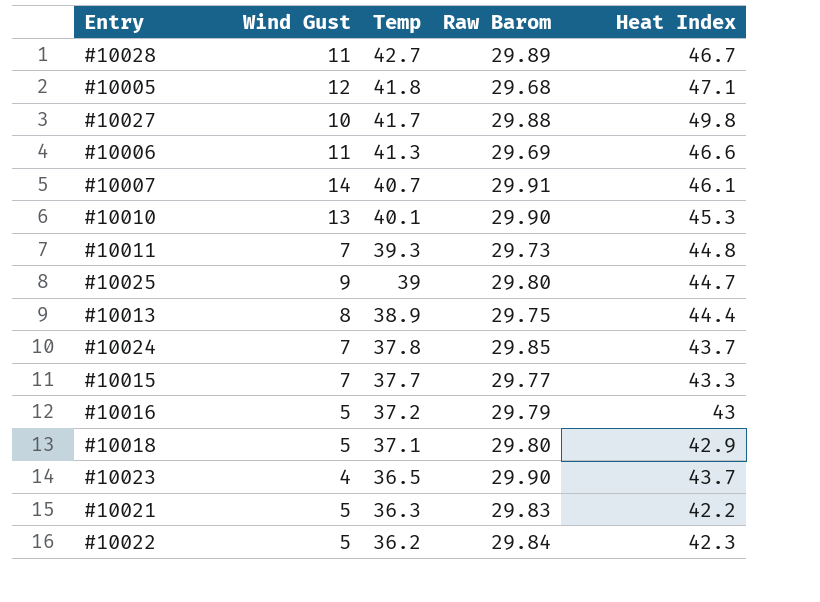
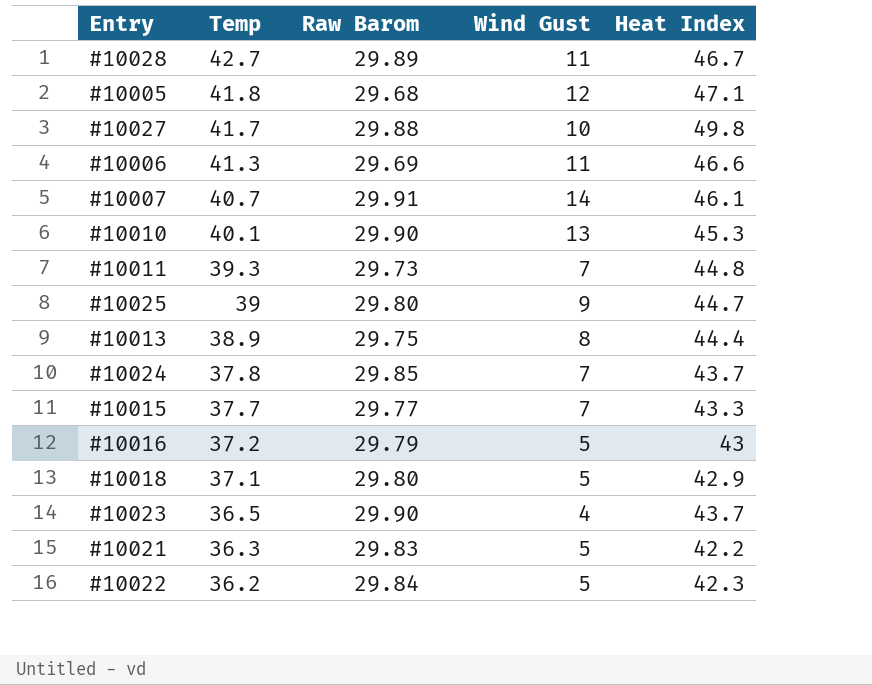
column Wind Gust | position: 2 -> 4

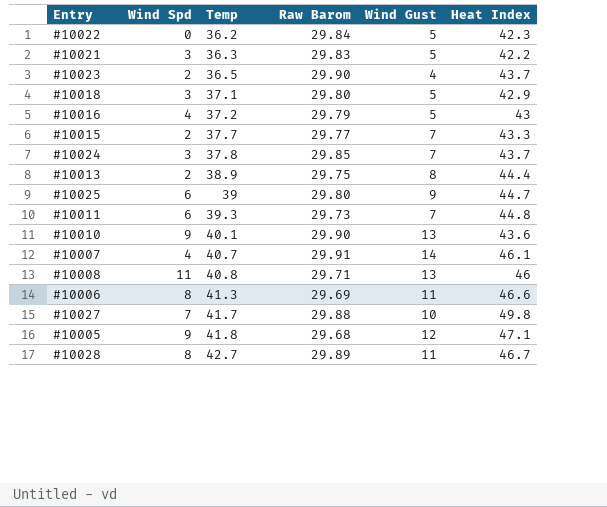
row order: Temp descending -> Temp ascending
column Wind Spd | position: none -> 2
#10010 | Heat Index: 45.3 -> 43.6
row #10008: none -> 11 | 40.8 | 29.71 | 13 | 46

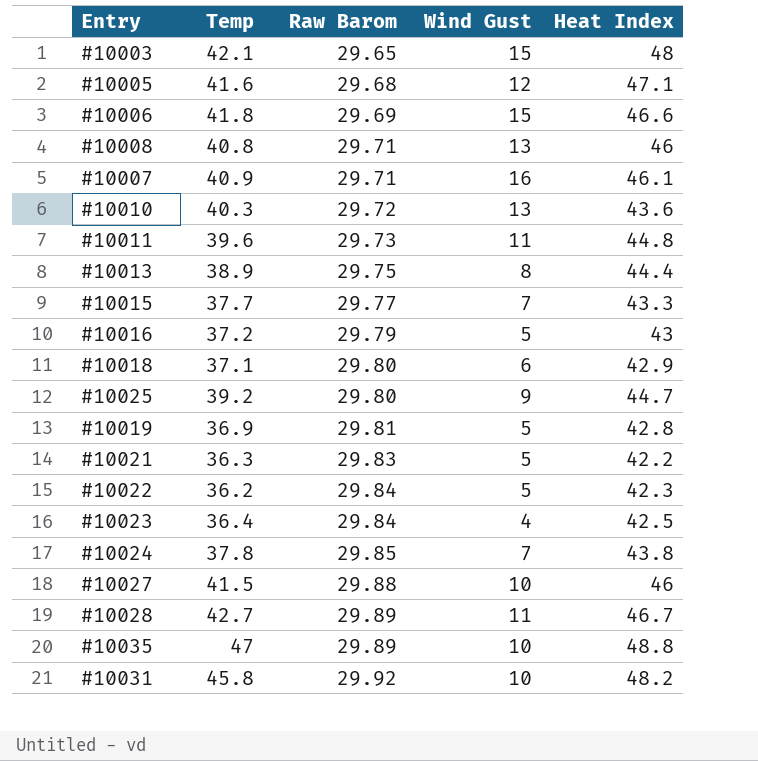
row order: Temp ascending -> Raw Barom ascending
column Wind Spd | position: 2 -> none
row #10003: none -> 42.1 | 29.65 | 15 | 48
#10005 | Temp: 41.8 -> 41.6
#10006 | Temp: 41.3 -> 41.8
#10006 | Wind Gust: 11 -> 15
#10007 | Temp: 40.7 -> 40.9
#10007 | Raw Barom: 29.91 -> 29.71
#10007 | Wind Gust: 14 -> 16
#10010 | Temp: 40.1 -> 40.3
#10010 | Raw Barom: 29.90 -> 29.72
#10011 | Temp: 39.3 -> 39.6
#10011 | Wind Gust: 7 -> 11
#10018 | Wind Gust: 5 -> 6
#10025 | Temp: 39 -> 39.2
row #10019: none -> 36.9 | 29.81 | 5 | 42.8
#10023 | Temp: 36.5 -> 36.4
#10023 | Raw Barom: 29.90 -> 29.84
#10023 | Heat Index: 43.7 -> 42.5
#10024 | Heat Index: 43.7 -> 43.8
#10027 | Temp: 41.7 -> 41.5
#10027 | Heat Index: 49.8 -> 46
row #10035: none -> 47 | 29.89 | 10 | 48.8
row #10031: none -> 45.8 | 29.92 | 10 | 48.2

